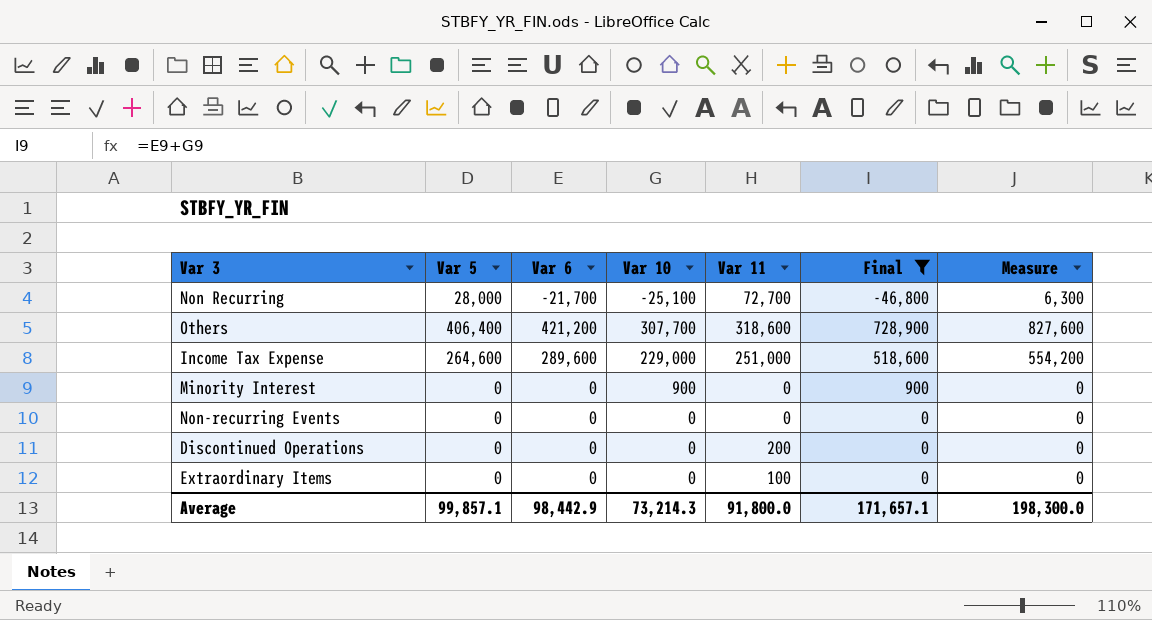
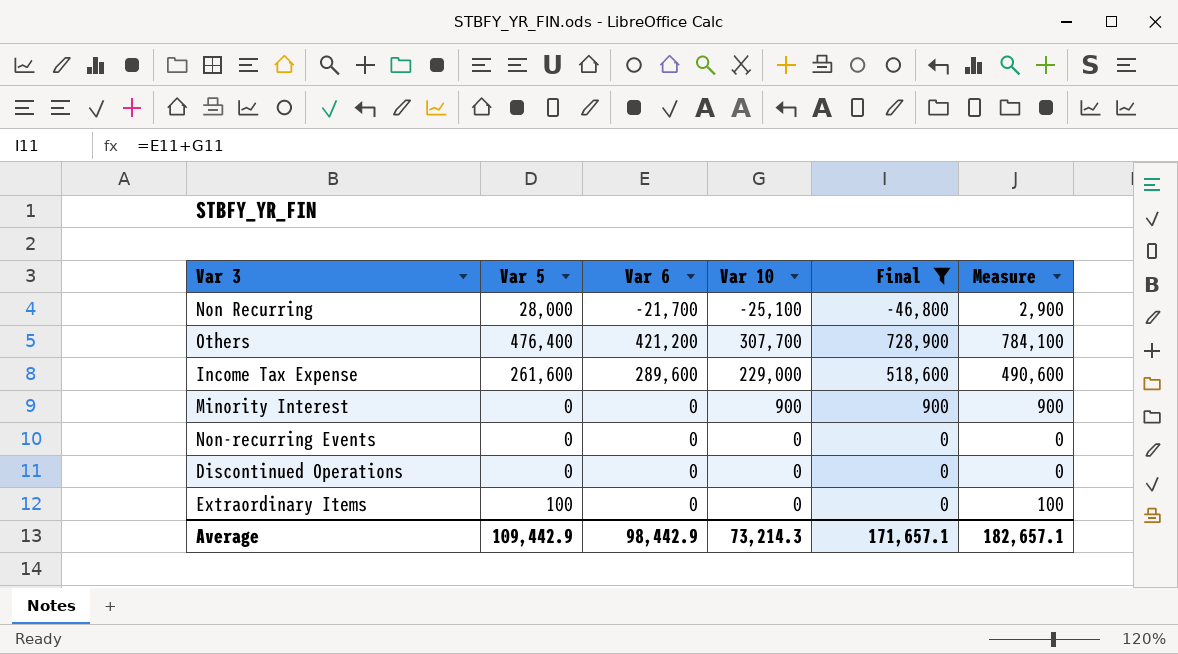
column Var 11 | position: 5 -> none
column Measure | formula: [Var 5] + [Var 6] -> [Var 5] + [Var 10]
Others | Var 5: 406,400 -> 476,400
Income Tax Expense | Var 5: 264,600 -> 261,600
Extraordinary Items | Var 5: 0 -> 100
Average | Var 5: 99,857.1 -> 109,442.9
Average | Measure: 198,300.0 -> 182,657.1

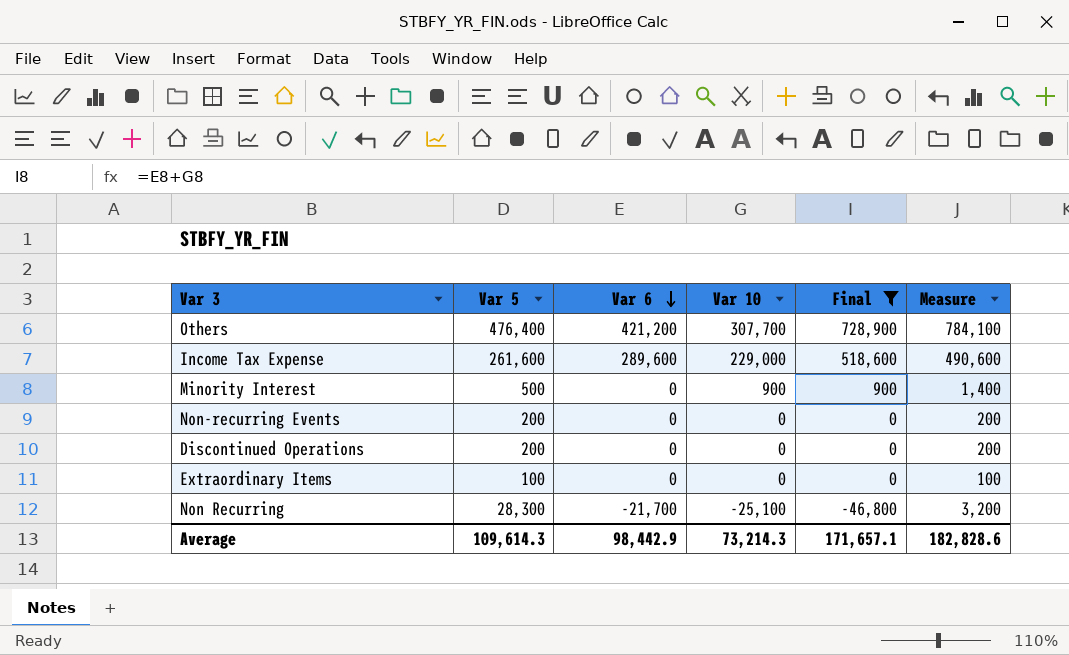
row order: none -> Var 6 descending
Minority Interest | Var 5: 0 -> 500
Minority Interest | Measure: 900 -> 1,400
Non-recurring Events | Var 5: 0 -> 200
Non-recurring Events | Measure: 0 -> 200
Discontinued Operations | Var 5: 0 -> 200
Discontinued Operations | Measure: 0 -> 200
Non Recurring | Var 5: 28,000 -> 28,300
Non Recurring | Measure: 2,900 -> 3,200
Average | Var 5: 109,442.9 -> 109,614.3
Average | Measure: 182,657.1 -> 182,828.6

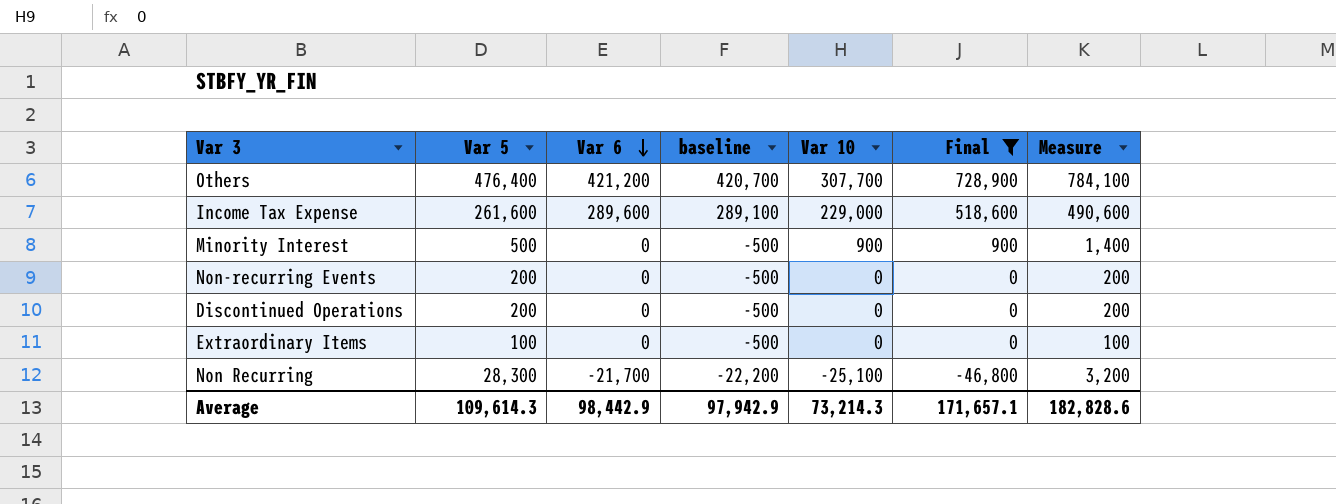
column baseline | formula: none -> [Var 6] - 500

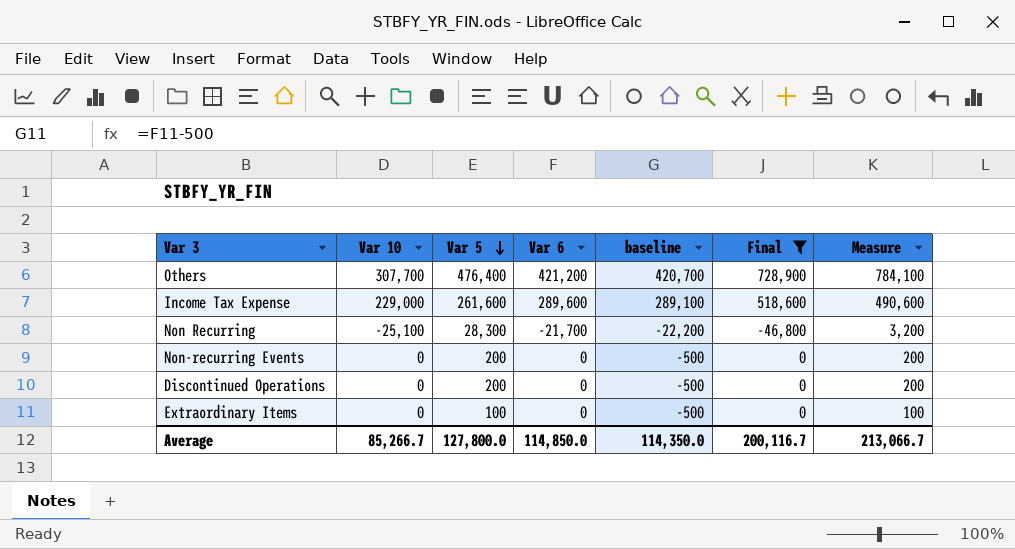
row order: Var 6 descending -> Var 5 descending
column Var 10 | position: 5 -> 2
row Minority Interest: 500 | 0 | -500 | 900 | 900 | 1,400 -> none
Average | Var 10: 73,214.3 -> 85,266.7
Average | Var 5: 109,614.3 -> 127,800.0
Average | Var 6: 98,442.9 -> 114,850.0
Average | baseline: 97,942.9 -> 114,350.0
Average | Final: 171,657.1 -> 200,116.7
Average | Measure: 182,828.6 -> 213,066.7

